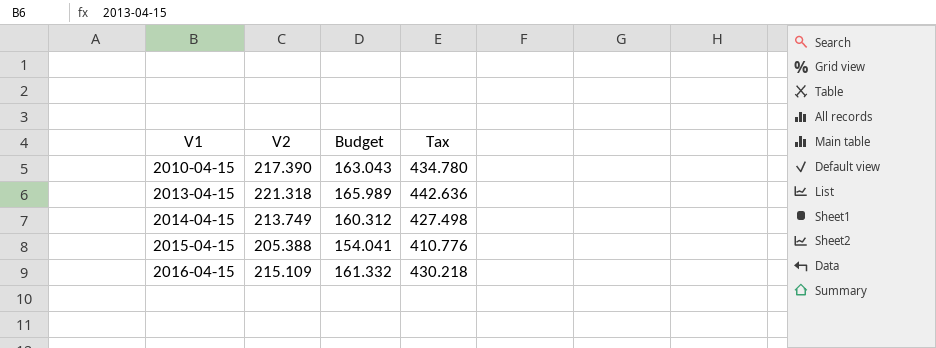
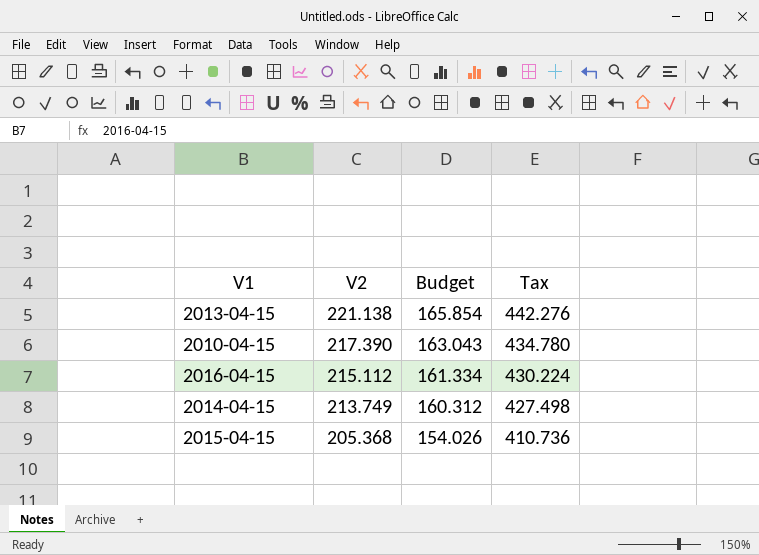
row order: V1 ascending -> V2 descending
2013-04-15 | V2: 221.318 -> 221.138
2013-04-15 | Budget: 165.989 -> 165.854
2013-04-15 | Tax: 442.636 -> 442.276
2016-04-15 | V2: 215.109 -> 215.112
2016-04-15 | Budget: 161.332 -> 161.334
2016-04-15 | Tax: 430.218 -> 430.224
2015-04-15 | V2: 205.388 -> 205.368
2015-04-15 | Budget: 154.041 -> 154.026
2015-04-15 | Tax: 410.776 -> 410.736

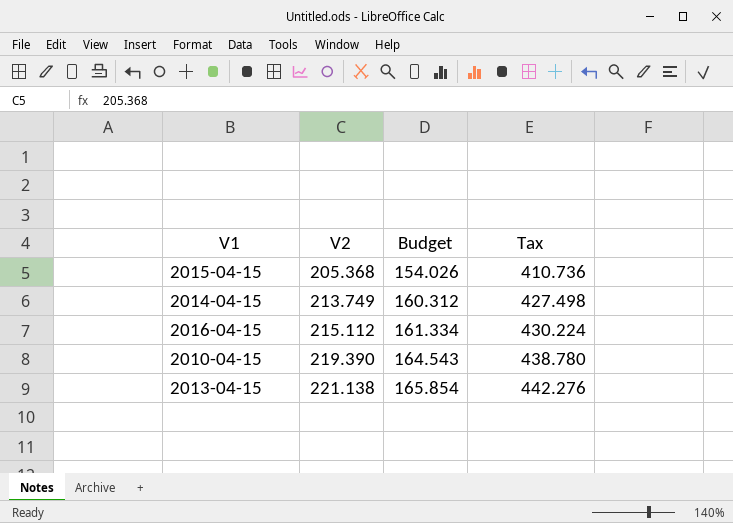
row order: V2 descending -> V2 ascending
2010-04-15 | V2: 217.390 -> 219.390
2010-04-15 | Budget: 163.043 -> 164.543
2010-04-15 | Tax: 434.780 -> 438.780

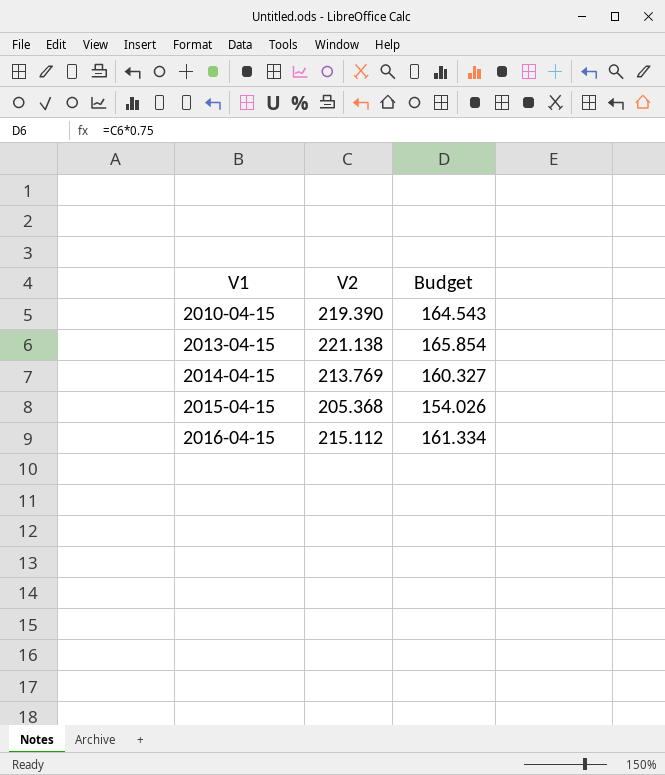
row order: V2 ascending -> V1 ascending
column Tax | formula: [V2] * 2 -> none
2014-04-15 | V2: 213.749 -> 213.769
2014-04-15 | Budget: 160.312 -> 160.327

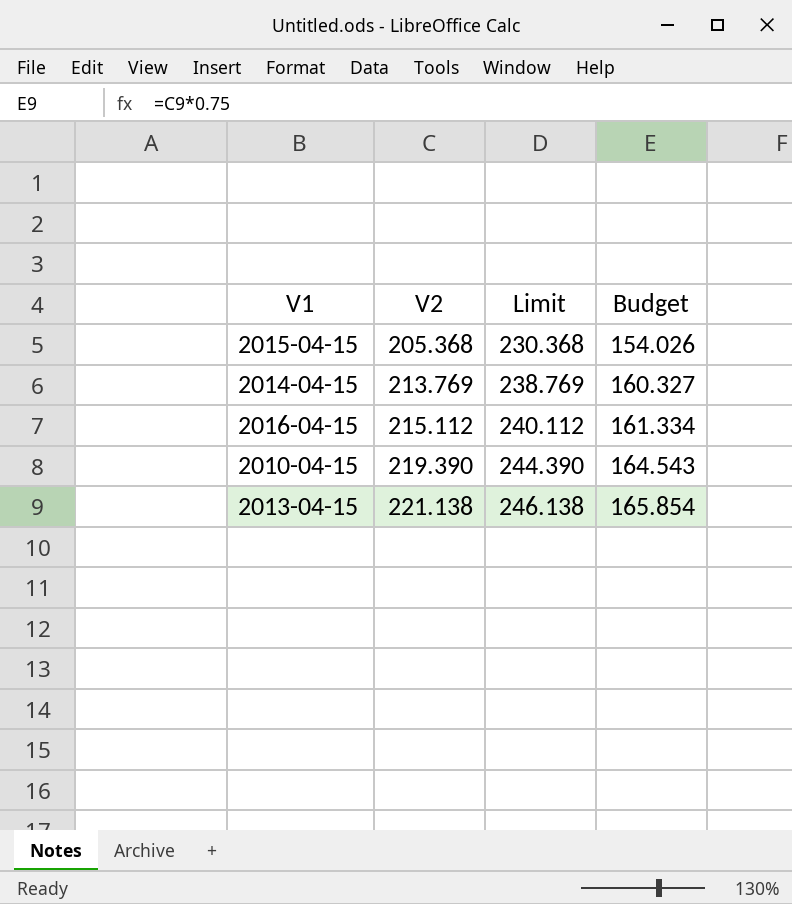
row order: V1 ascending -> V2 ascending
column Limit | formula: none -> [V2] + 25

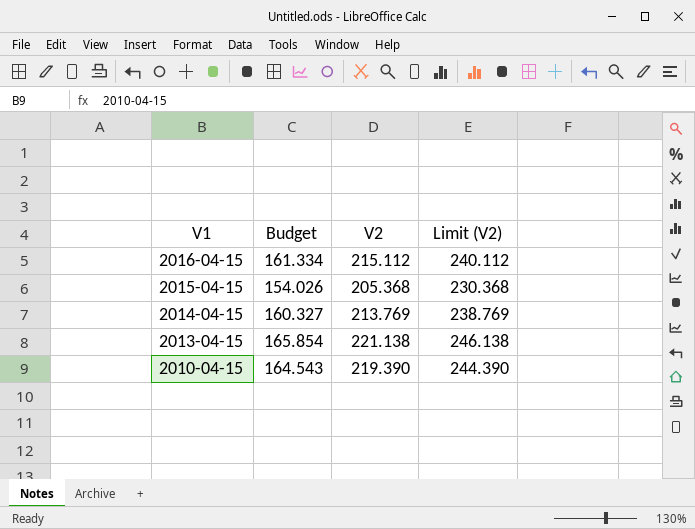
row order: V2 ascending -> V1 descending
column Budget | position: 4 -> 2
column name: Limit -> Limit (V2)

